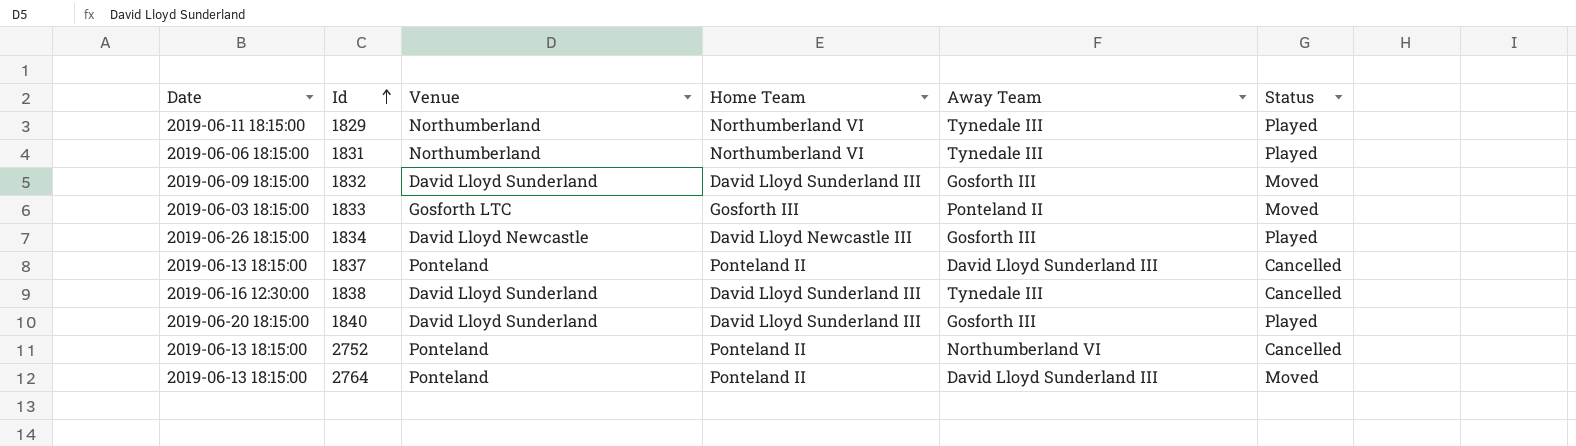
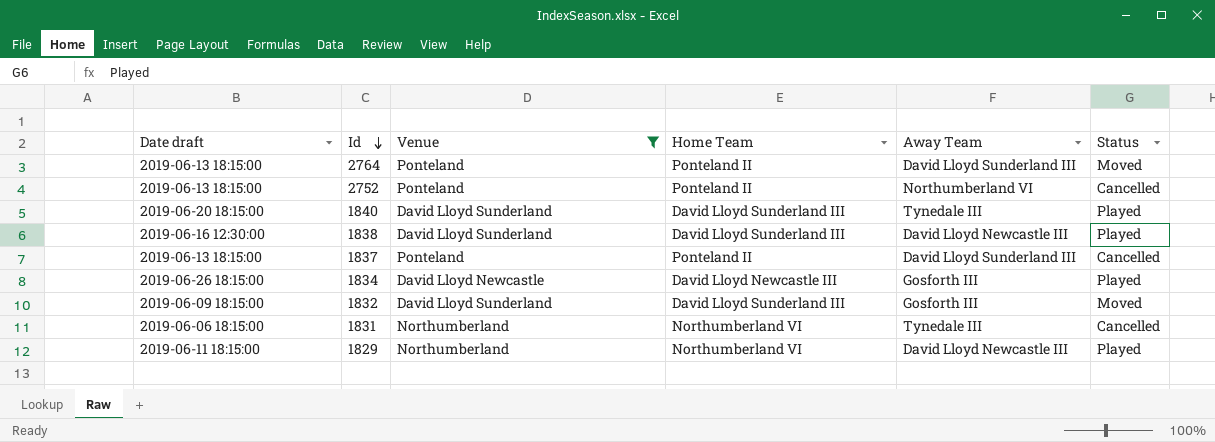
filter: none -> Venue != Gosforth LTC
row order: Id ascending -> Id descending
column name: Date -> Date draft
1840 | Away Team: Gosforth III -> Tynedale III
1838 | Away Team: Tynedale III -> David Lloyd Newcastle III
1838 | Status: Cancelled -> Played
1831 | Status: Played -> Cancelled
1829 | Away Team: Tynedale III -> David Lloyd Newcastle III

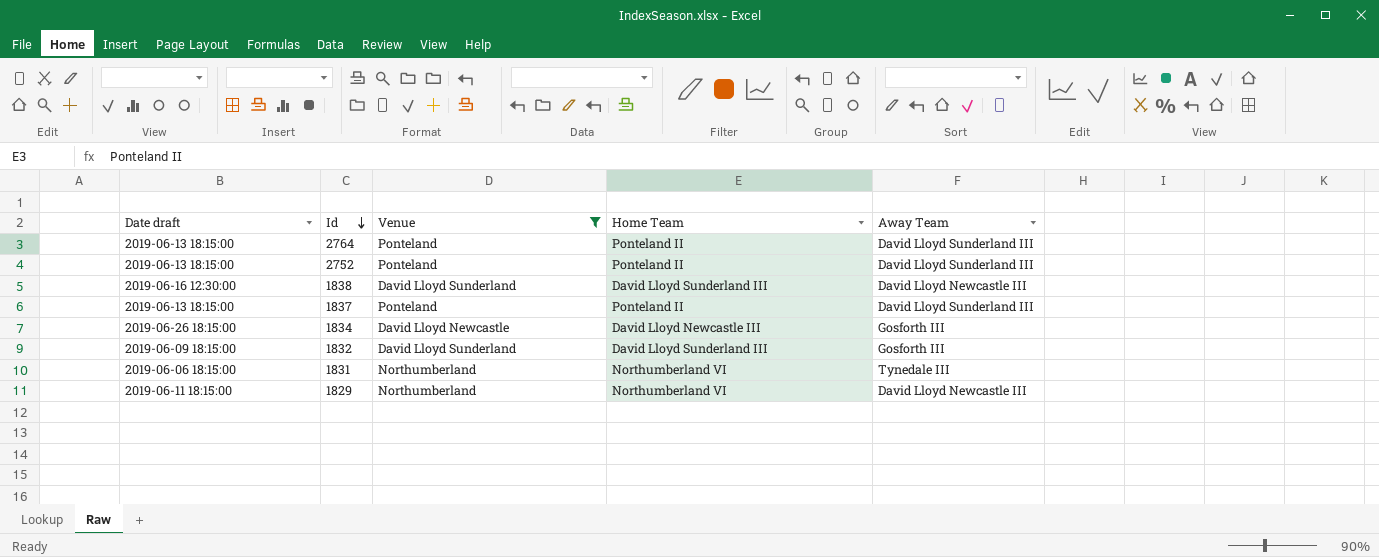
column Status | position: 6 -> none
row 1840: 2019-06-20 18:15:00 | David Lloyd Sunderland | David Lloyd Sunderland III | Tynedale III | Played -> none
2752 | Away Team: Northumberland VI -> David Lloyd Sunderland III

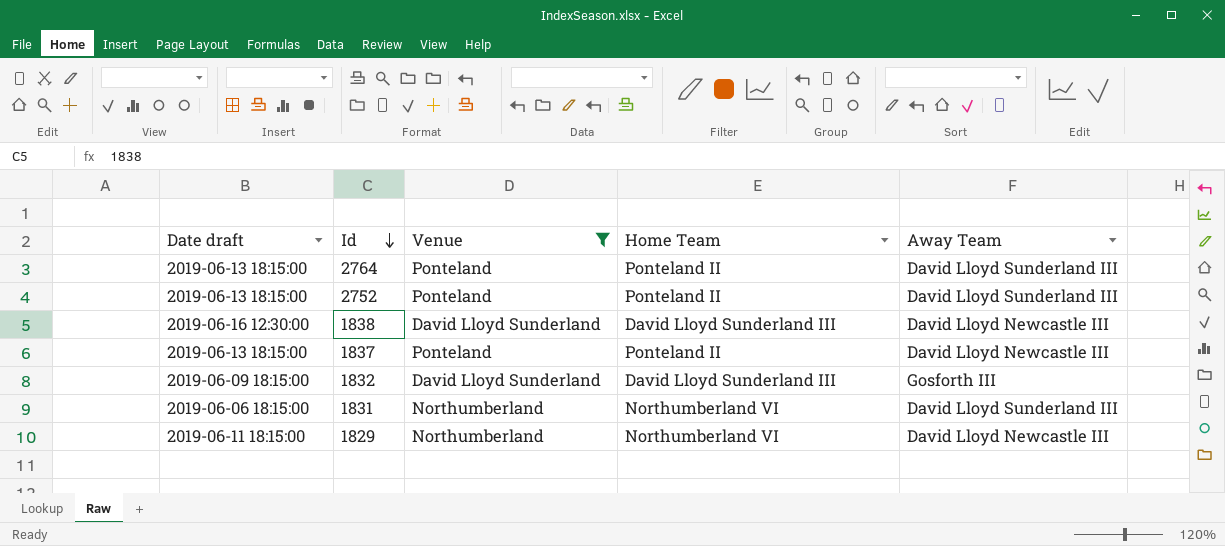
row 1834: 2019-06-26 18:15:00 | David Lloyd Newcastle | David Lloyd Newcastle III | Gosforth III -> none
1837 | Away Team: David Lloyd Sunderland III -> David Lloyd Newcastle III
1831 | Away Team: Tynedale III -> David Lloyd Sunderland III

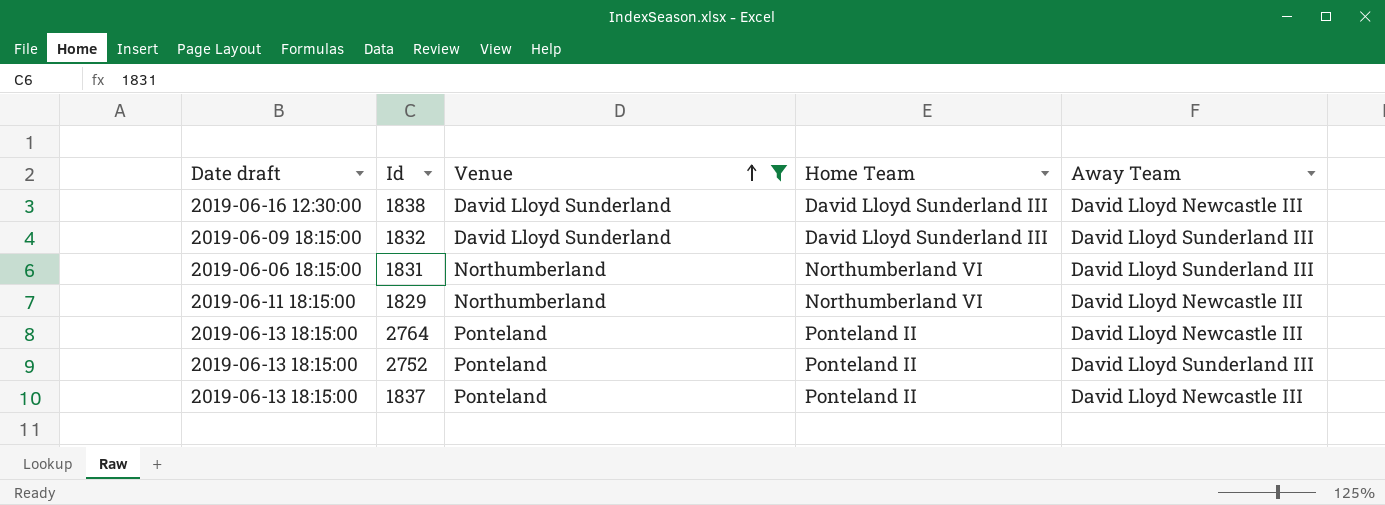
row order: Id descending -> Venue ascending
1832 | Away Team: Gosforth III -> David Lloyd Sunderland III
2764 | Away Team: David Lloyd Sunderland III -> David Lloyd Newcastle III

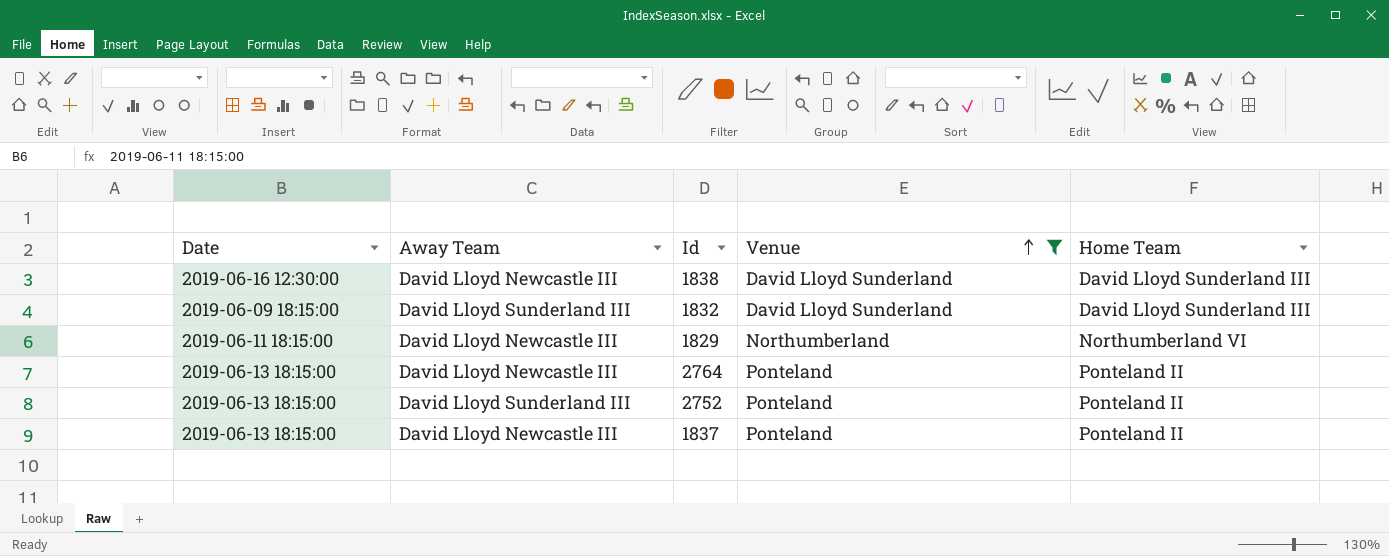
column name: Date draft -> Date
column Away Team | position: 5 -> 2
row 1831: 2019-06-06 18:15:00 | Northumberland | Northumberland VI | David Lloyd Sunderland III -> none

